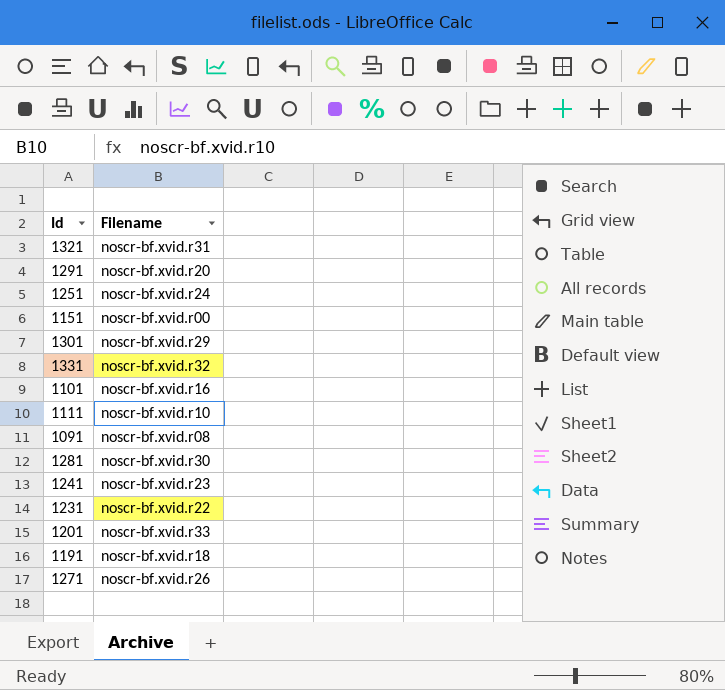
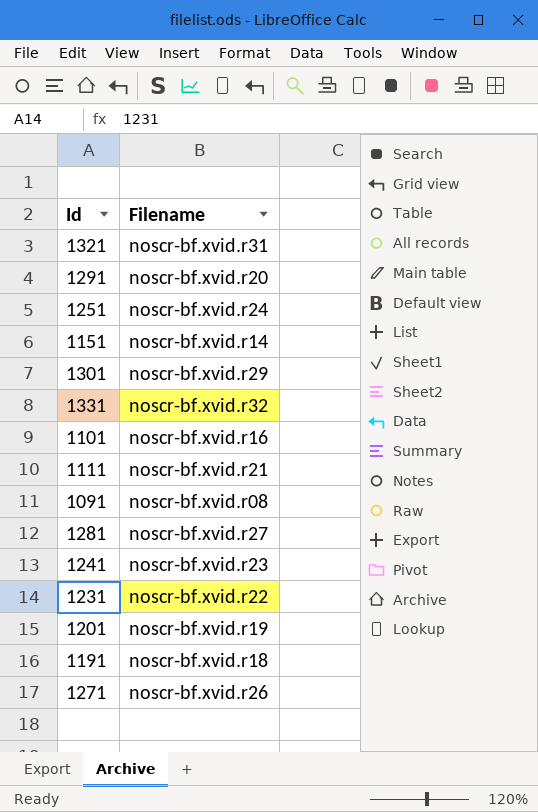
1151 | Filename: noscr-bf.xvid.r00 -> noscr-bf.xvid.r14
1111 | Filename: noscr-bf.xvid.r10 -> noscr-bf.xvid.r21
1281 | Filename: noscr-bf.xvid.r30 -> noscr-bf.xvid.r27
1201 | Filename: noscr-bf.xvid.r33 -> noscr-bf.xvid.r19

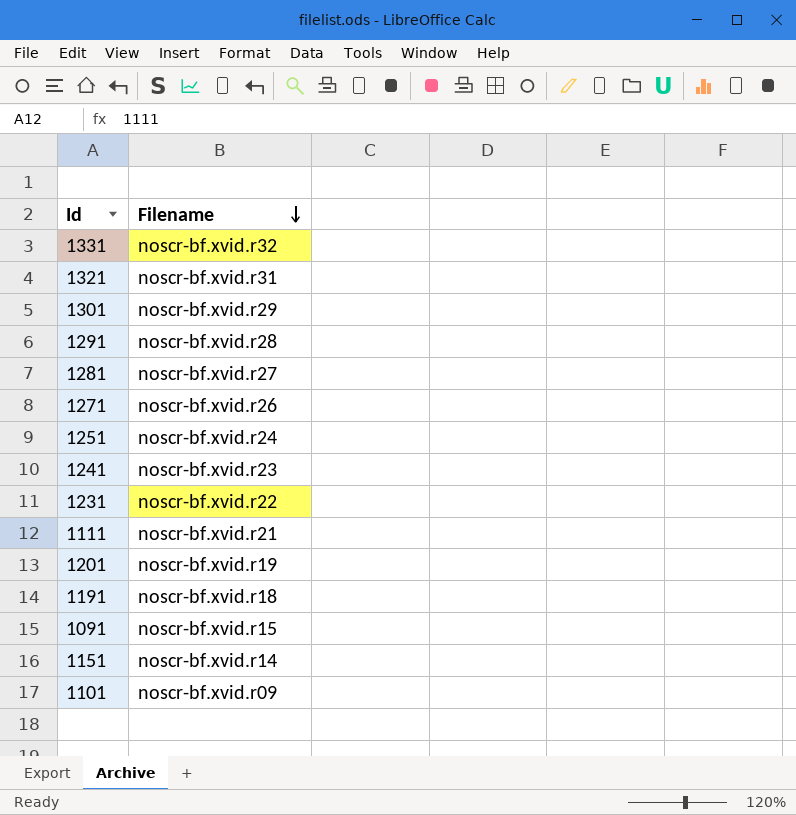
row order: none -> Filename descending
1291 | Filename: noscr-bf.xvid.r20 -> noscr-bf.xvid.r28
1091 | Filename: noscr-bf.xvid.r08 -> noscr-bf.xvid.r15
1101 | Filename: noscr-bf.xvid.r16 -> noscr-bf.xvid.r09

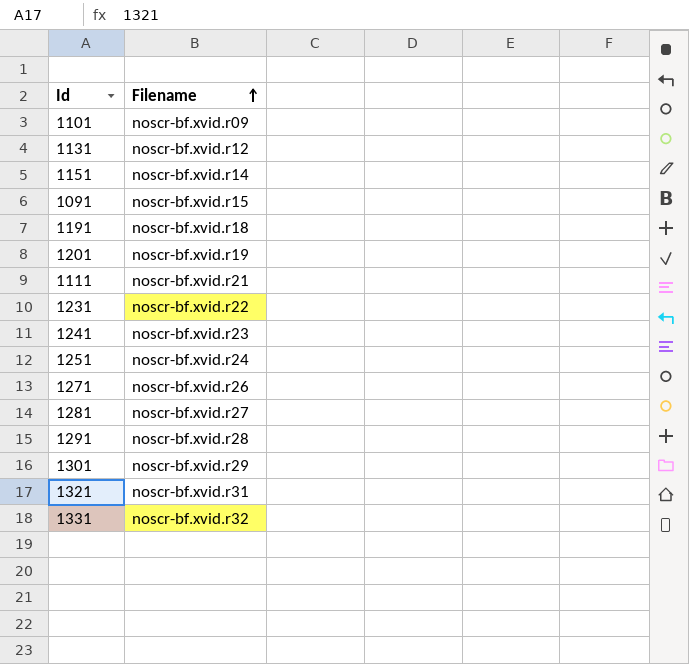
row order: Filename descending -> Filename ascending
row 1131: none -> noscr-bf.xvid.r12

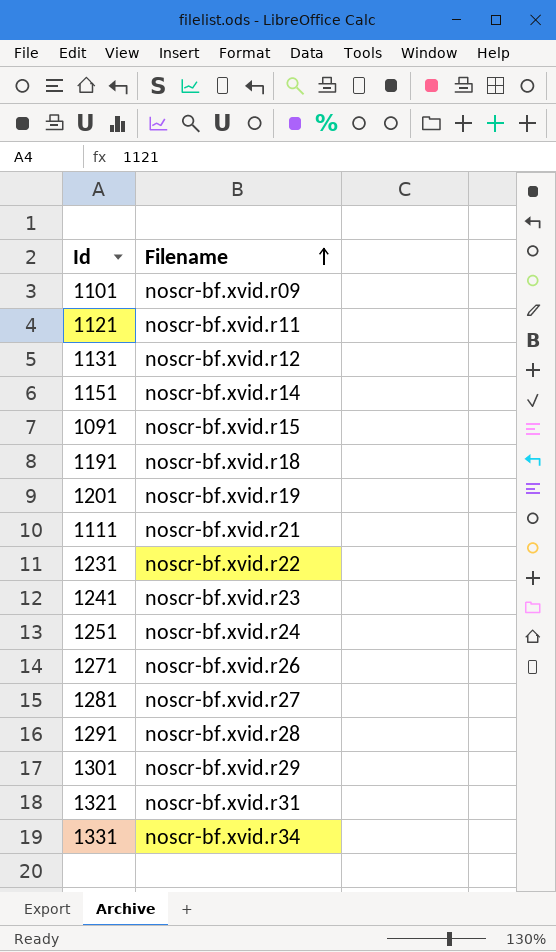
row 1121: none -> noscr-bf.xvid.r11
1331 | Filename: noscr-bf.xvid.r32 -> noscr-bf.xvid.r34

